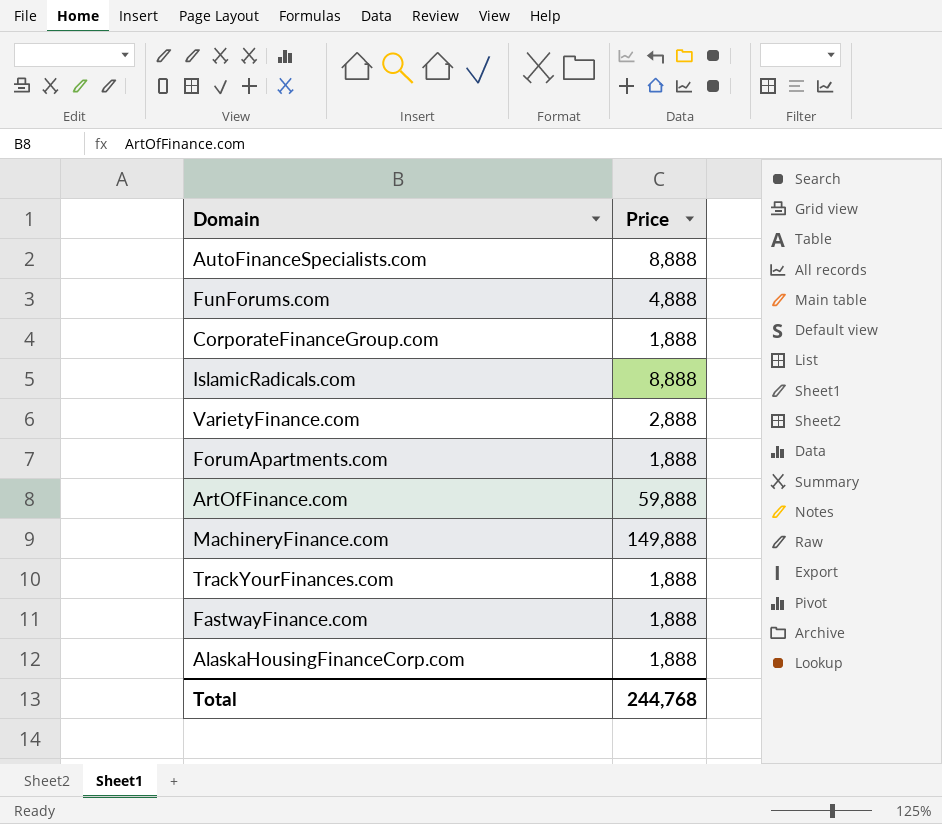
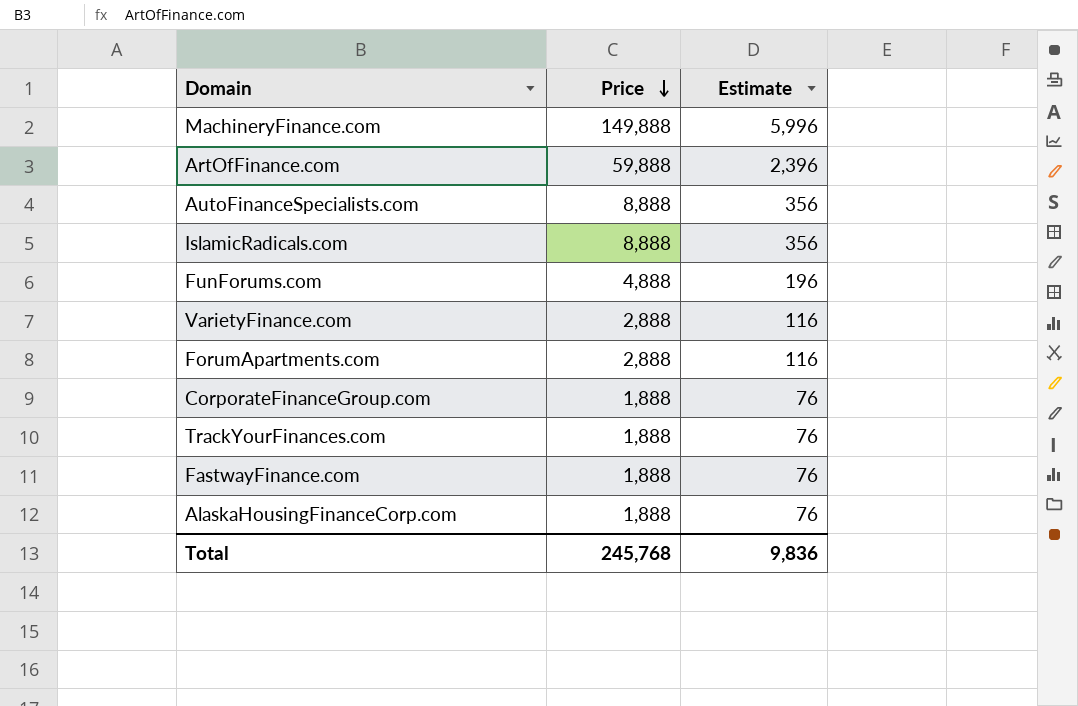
row order: none -> Price descending
column Estimate | formula: none -> [Price] * 0.04
ForumApartments.com | Price: 1,888 -> 2,888
Total | Price: 244,768 -> 245,768

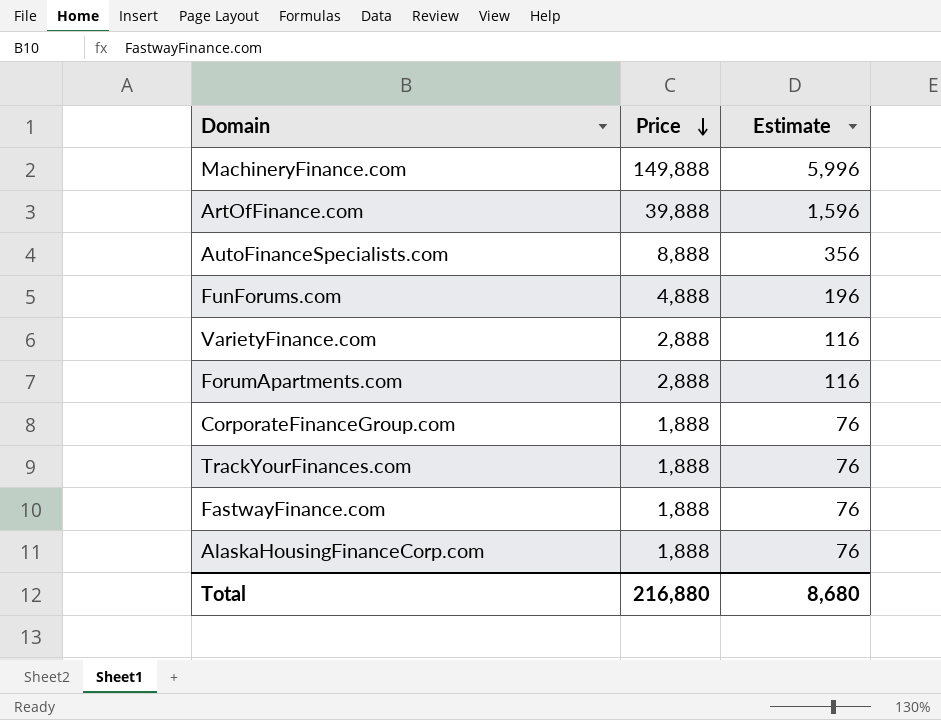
row IslamicRadicals.com: 8,888 | 356 -> none
ArtOfFinance.com | Price: 59,888 -> 39,888
ArtOfFinance.com | Estimate: 2,396 -> 1,596
Total | Price: 245,768 -> 216,880
Total | Estimate: 9,836 -> 8,680

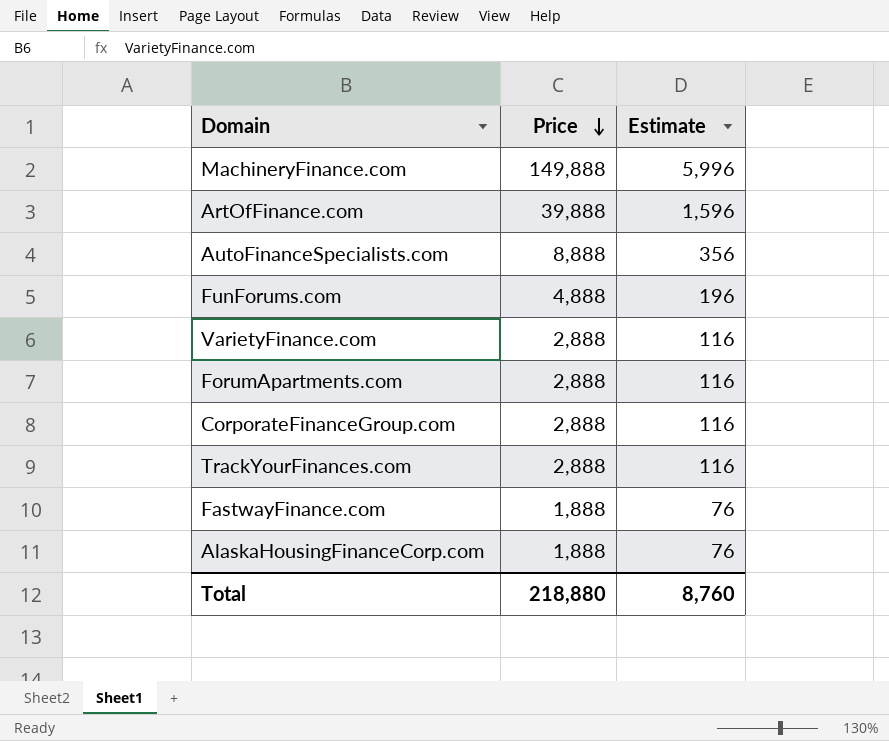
CorporateFinanceGroup.com | Price: 1,888 -> 2,888
CorporateFinanceGroup.com | Estimate: 76 -> 116
TrackYourFinances.com | Price: 1,888 -> 2,888
TrackYourFinances.com | Estimate: 76 -> 116
Total | Price: 216,880 -> 218,880
Total | Estimate: 8,680 -> 8,760

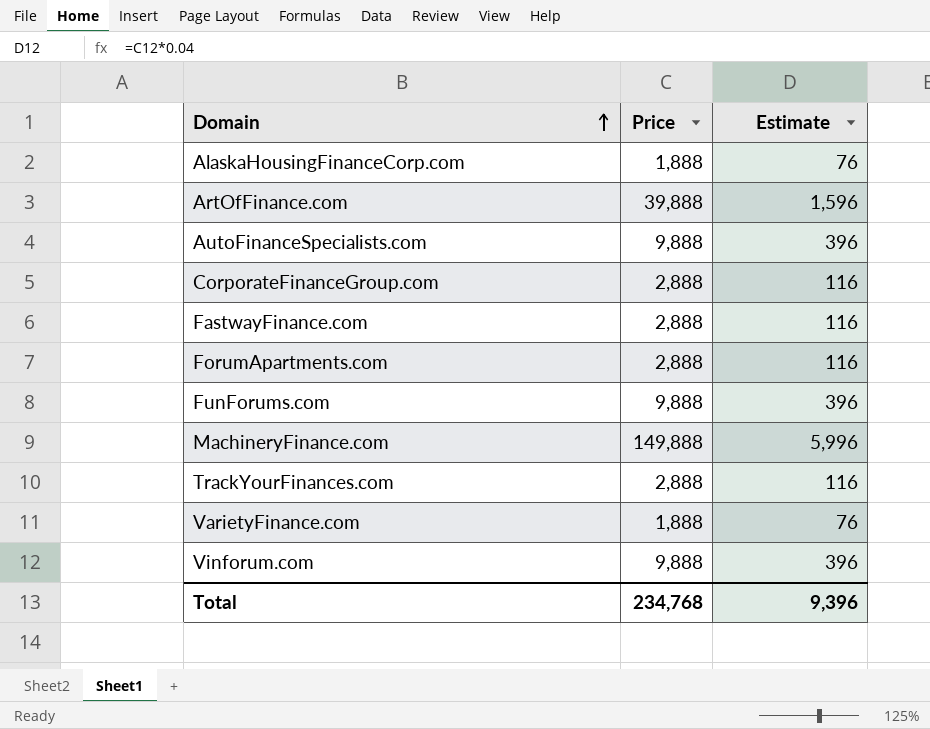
row order: Price descending -> Domain ascending
AutoFinanceSpecialists.com | Price: 8,888 -> 9,888
AutoFinanceSpecialists.com | Estimate: 356 -> 396
FastwayFinance.com | Price: 1,888 -> 2,888
FastwayFinance.com | Estimate: 76 -> 116
FunForums.com | Price: 4,888 -> 9,888
FunForums.com | Estimate: 196 -> 396
VarietyFinance.com | Price: 2,888 -> 1,888
VarietyFinance.com | Estimate: 116 -> 76
row Vinforum.com: none -> 9,888 | 396
Total | Price: 218,880 -> 234,768
Total | Estimate: 8,760 -> 9,396

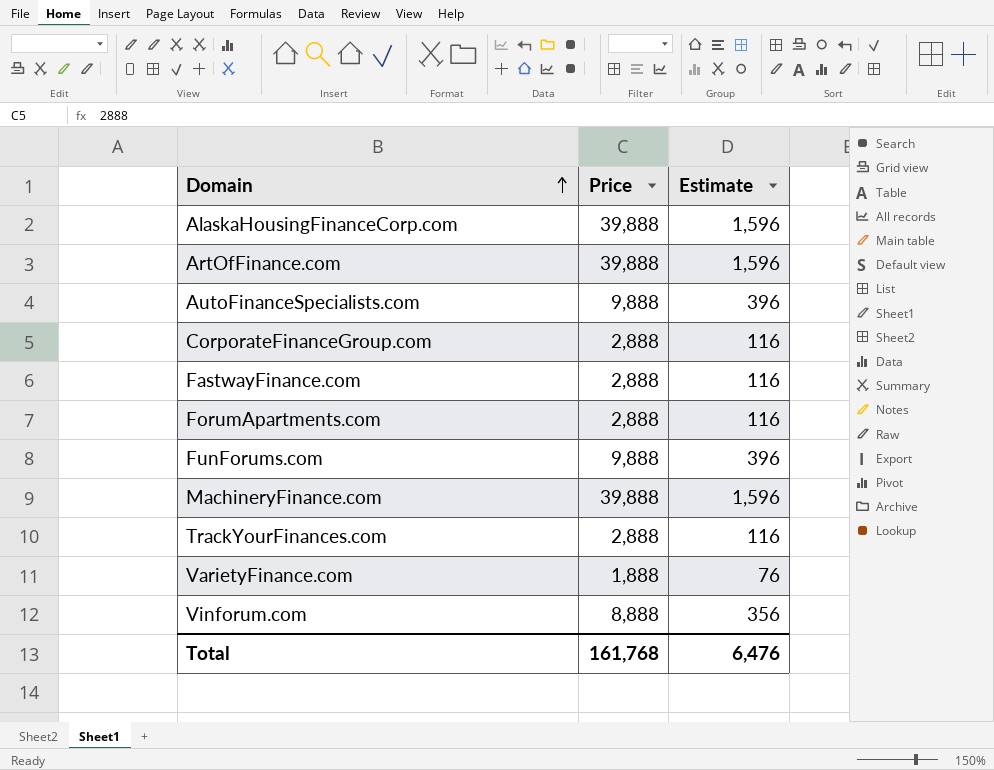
AlaskaHousingFinanceCorp.com | Price: 1,888 -> 39,888
AlaskaHousingFinanceCorp.com | Estimate: 76 -> 1,596
MachineryFinance.com | Price: 149,888 -> 39,888
MachineryFinance.com | Estimate: 5,996 -> 1,596
Vinforum.com | Price: 9,888 -> 8,888
Vinforum.com | Estimate: 396 -> 356
Total | Price: 234,768 -> 161,768
Total | Estimate: 9,396 -> 6,476

